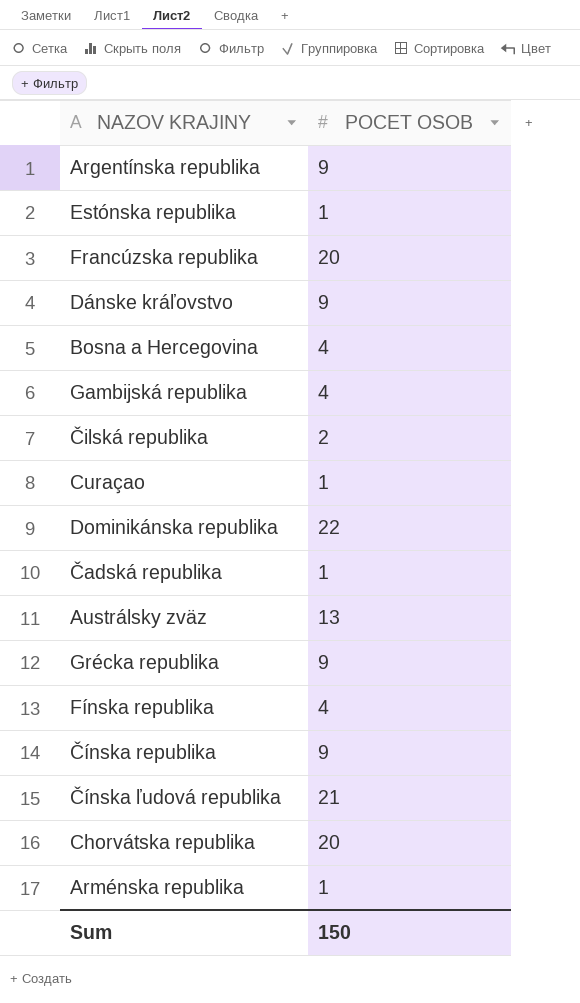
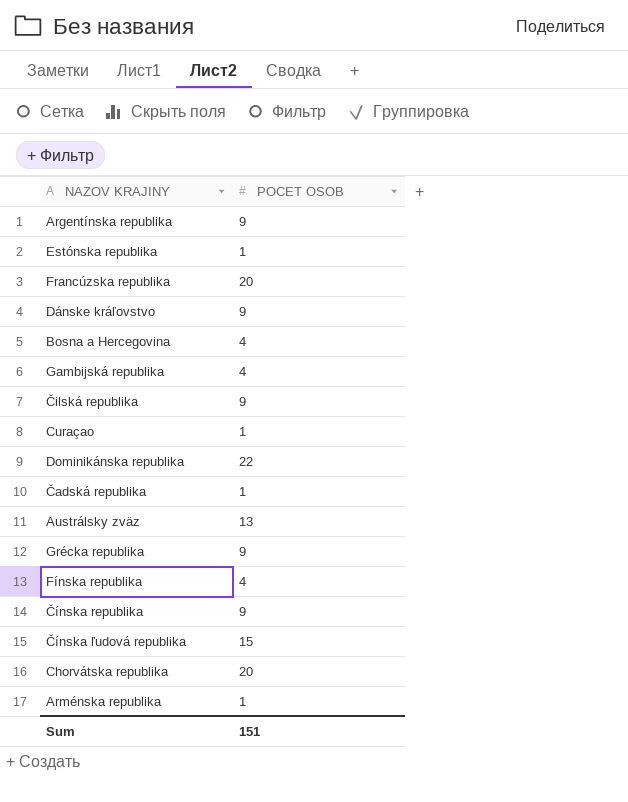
Čilská republika | POCET OSOB: 2 -> 9
Čínska ľudová republika | POCET OSOB: 21 -> 15
Sum | POCET OSOB: 150 -> 151

